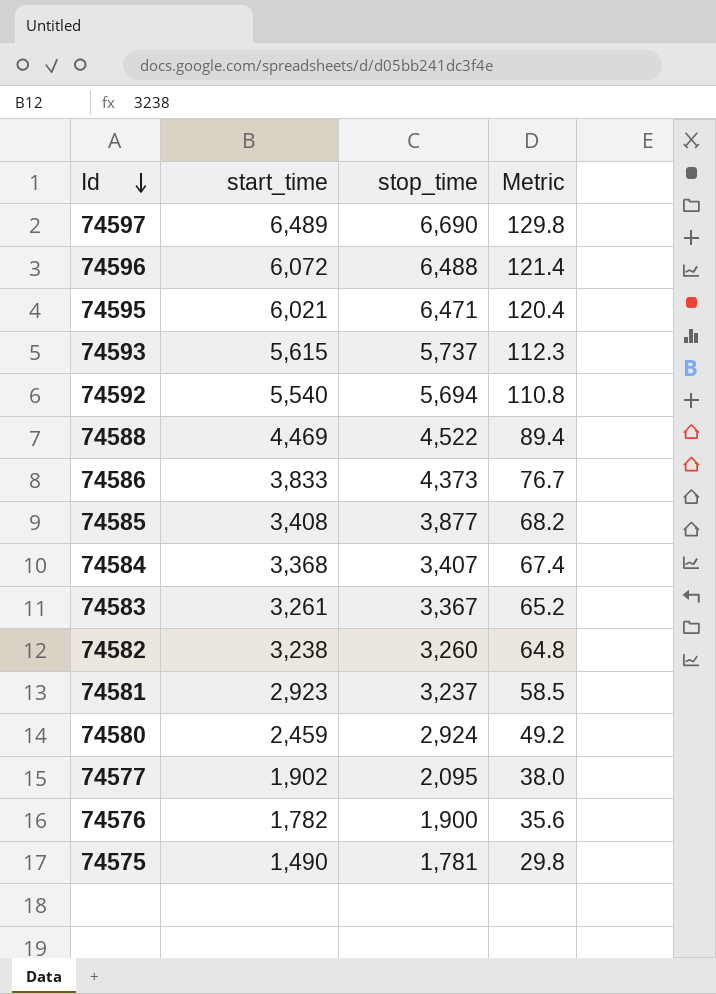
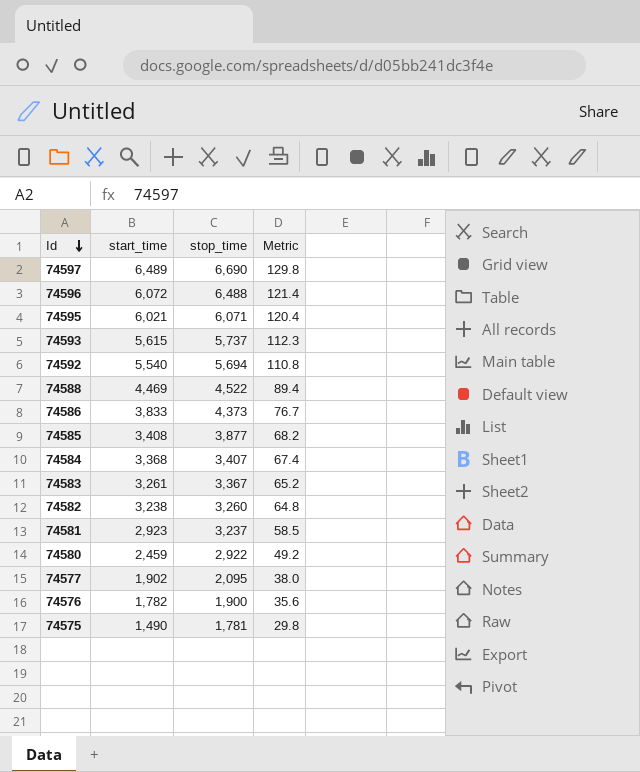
74595 | stop_time: 6,471 -> 6,071
74580 | stop_time: 2,924 -> 2,922

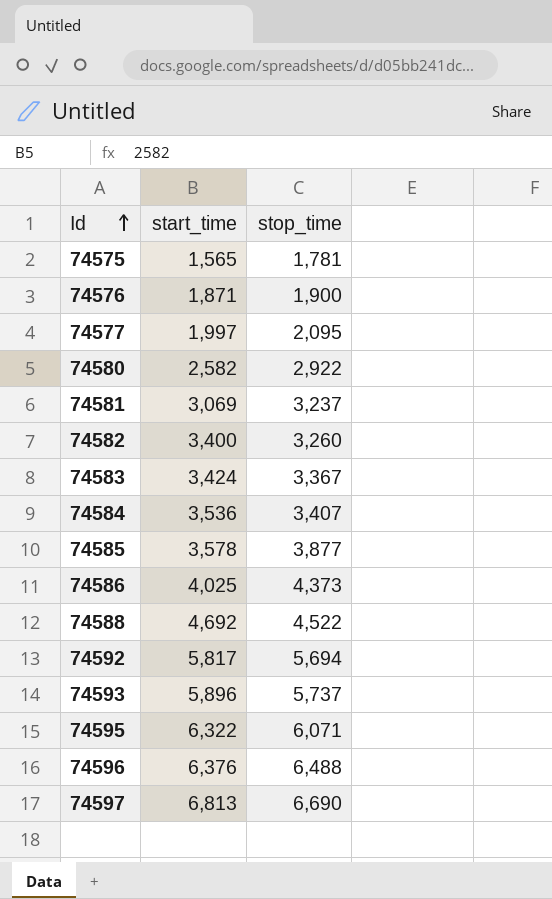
row order: Id descending -> Id ascending
column Metric | formula: [start_time] * 0.02 -> none
74575 | start_time: 1,490 -> 1,565
74576 | start_time: 1,782 -> 1,871
74577 | start_time: 1,902 -> 1,997
74580 | start_time: 2,459 -> 2,582
74581 | start_time: 2,923 -> 3,069
74582 | start_time: 3,238 -> 3,400
74583 | start_time: 3,261 -> 3,424
74584 | start_time: 3,368 -> 3,536
74585 | start_time: 3,408 -> 3,578
74586 | start_time: 3,833 -> 4,025
74588 | start_time: 4,469 -> 4,692
74592 | start_time: 5,540 -> 5,817
74593 | start_time: 5,615 -> 5,896
74595 | start_time: 6,021 -> 6,322
74596 | start_time: 6,072 -> 6,376
74597 | start_time: 6,489 -> 6,813

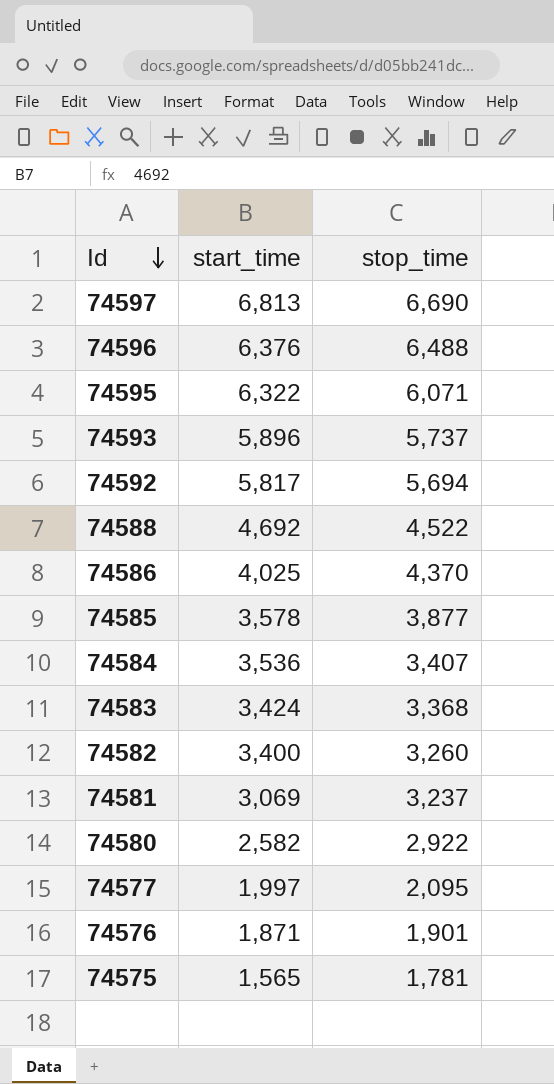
row order: Id ascending -> Id descending
74586 | stop_time: 4,373 -> 4,370
74583 | stop_time: 3,367 -> 3,368
74576 | stop_time: 1,900 -> 1,901

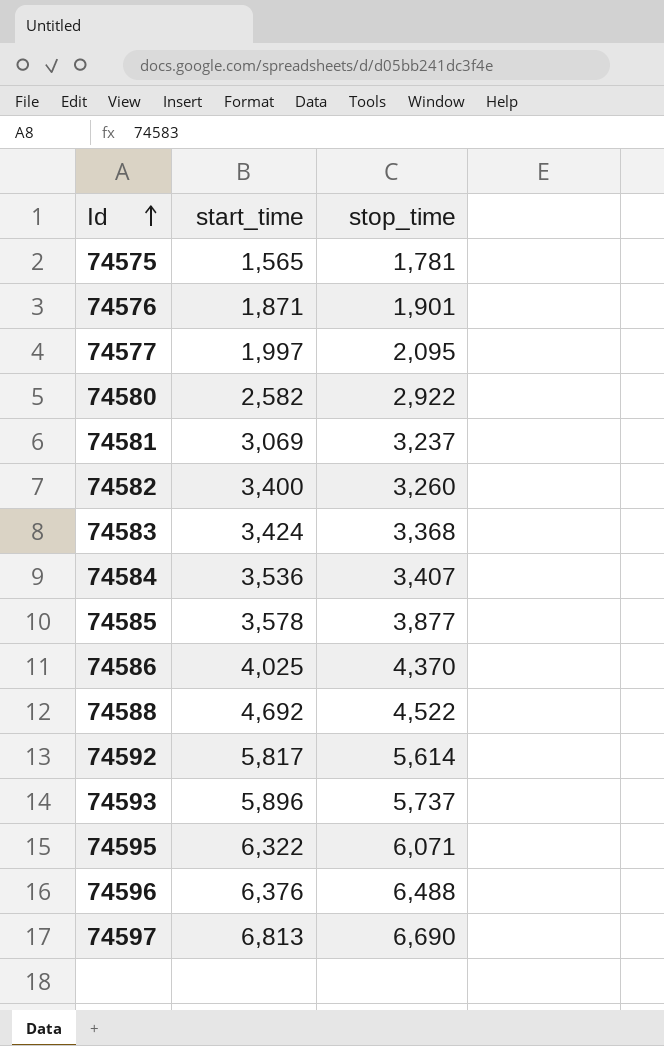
row order: Id descending -> Id ascending
74592 | stop_time: 5,694 -> 5,614

